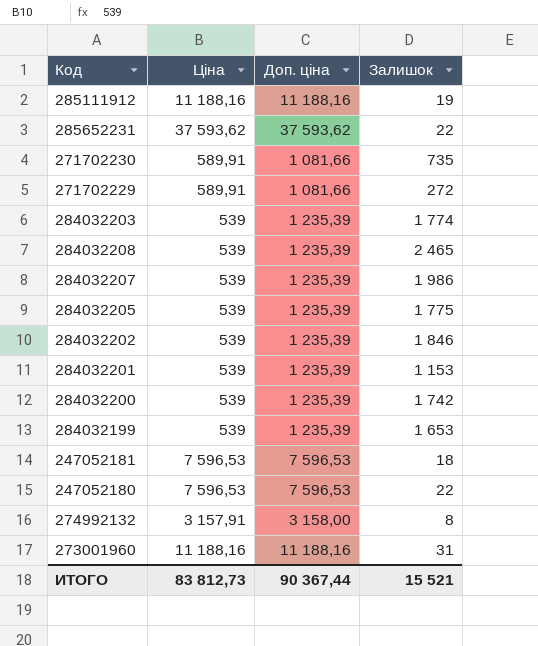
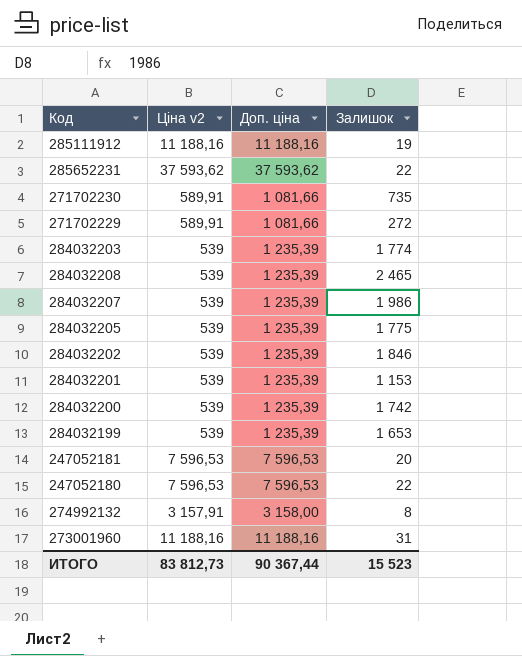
column name: Ціна -> Ціна v2
247052181 | Залишок: 18 -> 20
ИТОГО | Залишок: 15 521 -> 15 523

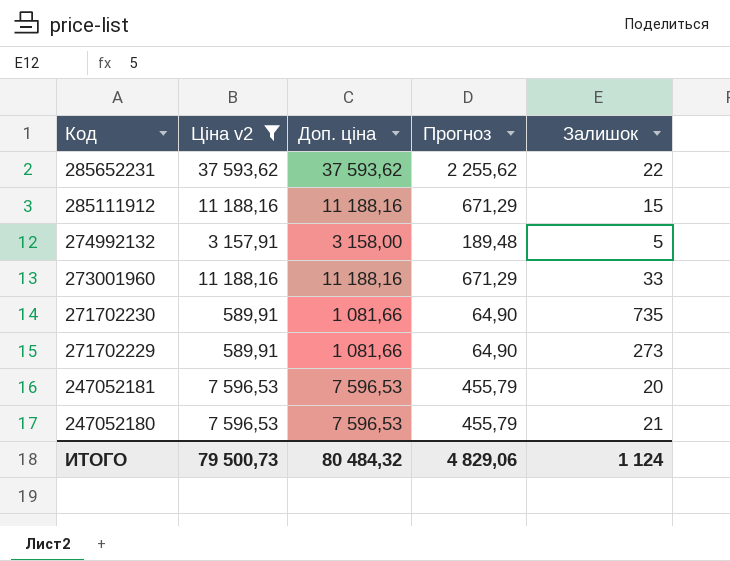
filter: none -> Ціна v2 != 539
row order: none -> Код descending
column Прогноз | formula: none -> [Доп. ціна] * 0,06
285111912 | Залишок: 19 -> 15
274992132 | Залишок: 8 -> 5
273001960 | Залишок: 31 -> 33
271702229 | Залишок: 272 -> 273
247052180 | Залишок: 22 -> 21
ИТОГО | Ціна v2: 83 812,73 -> 79 500,73
ИТОГО | Доп. ціна: 90 367,44 -> 80 484,32
ИТОГО | Залишок: 15 523 -> 1 124

